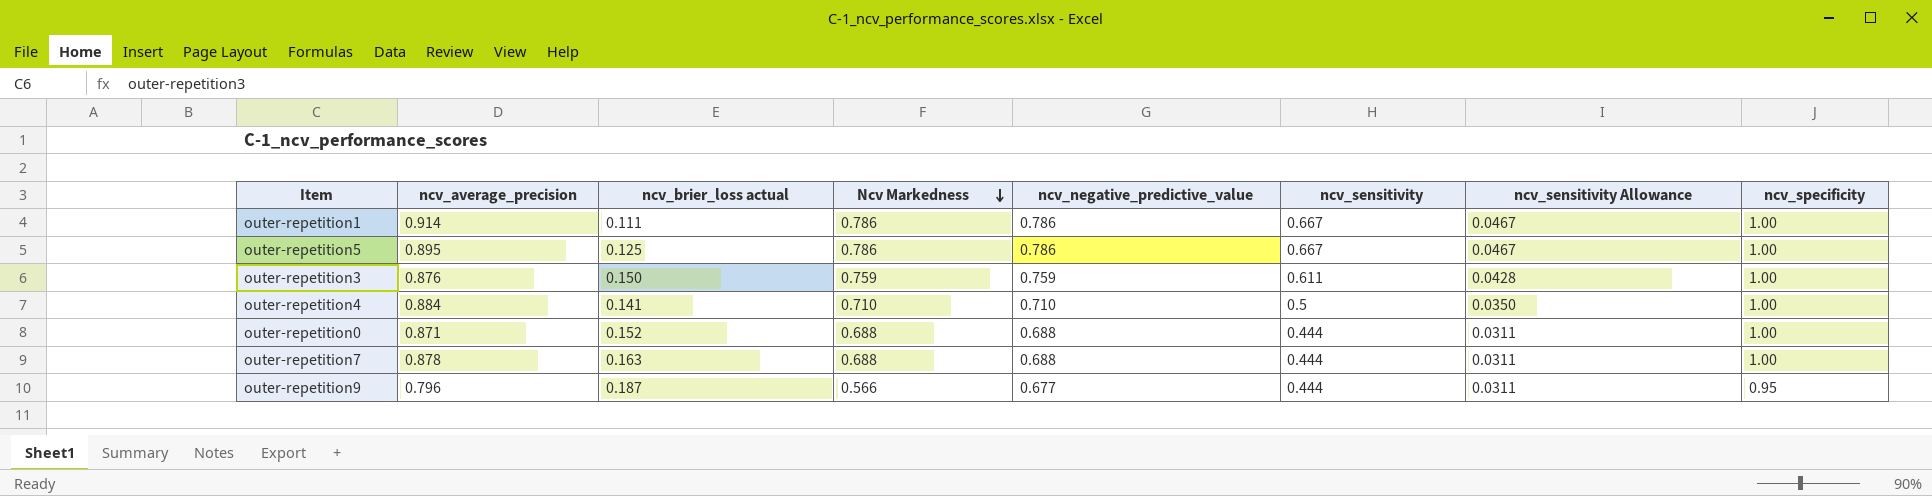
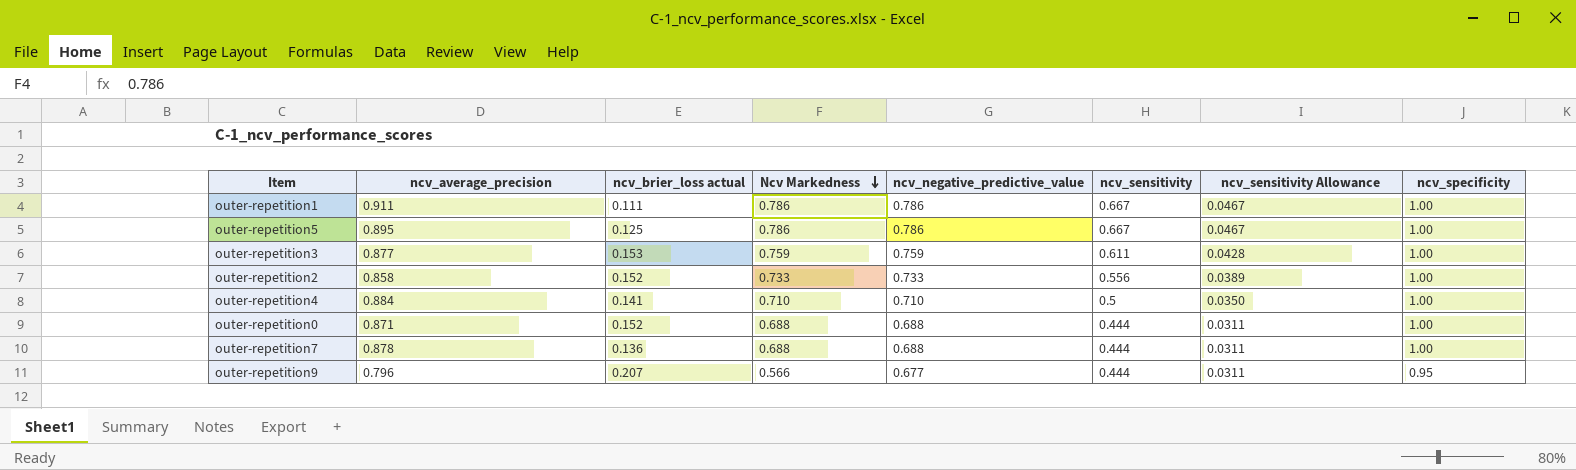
outer-repetition1 | ncv_average_precision: 0.914 -> 0.911
outer-repetition3 | ncv_average_precision: 0.876 -> 0.877
outer-repetition3 | ncv_brier_loss actual: 0.150 -> 0.153
row outer-repetition2: none -> 0.858 | 0.152 | 0.733 | 0.733 | 0.556 | 0.0389 | 1.00
outer-repetition7 | ncv_brier_loss actual: 0.163 -> 0.136
outer-repetition9 | ncv_brier_loss actual: 0.187 -> 0.207

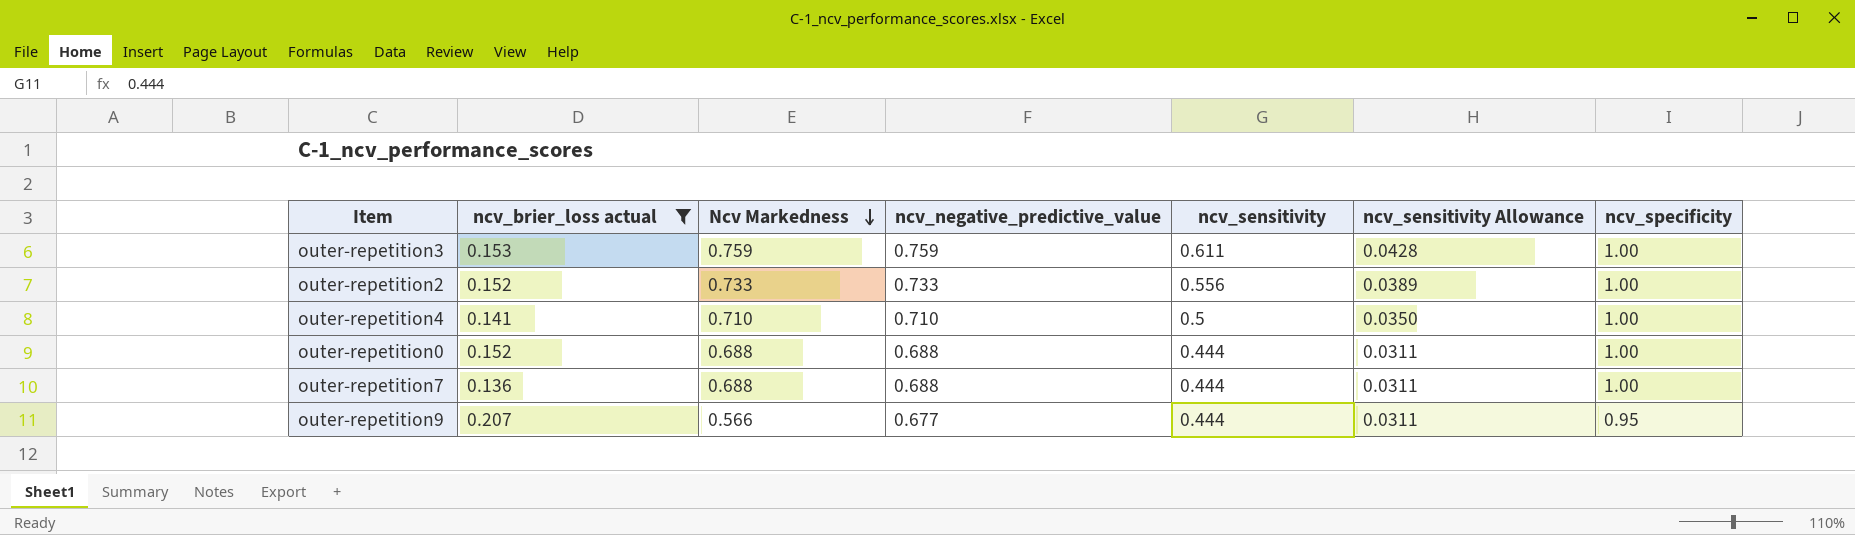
filter: none -> ncv_brier_loss actual >= 0.136
column ncv_average_precision | position: 2 -> none

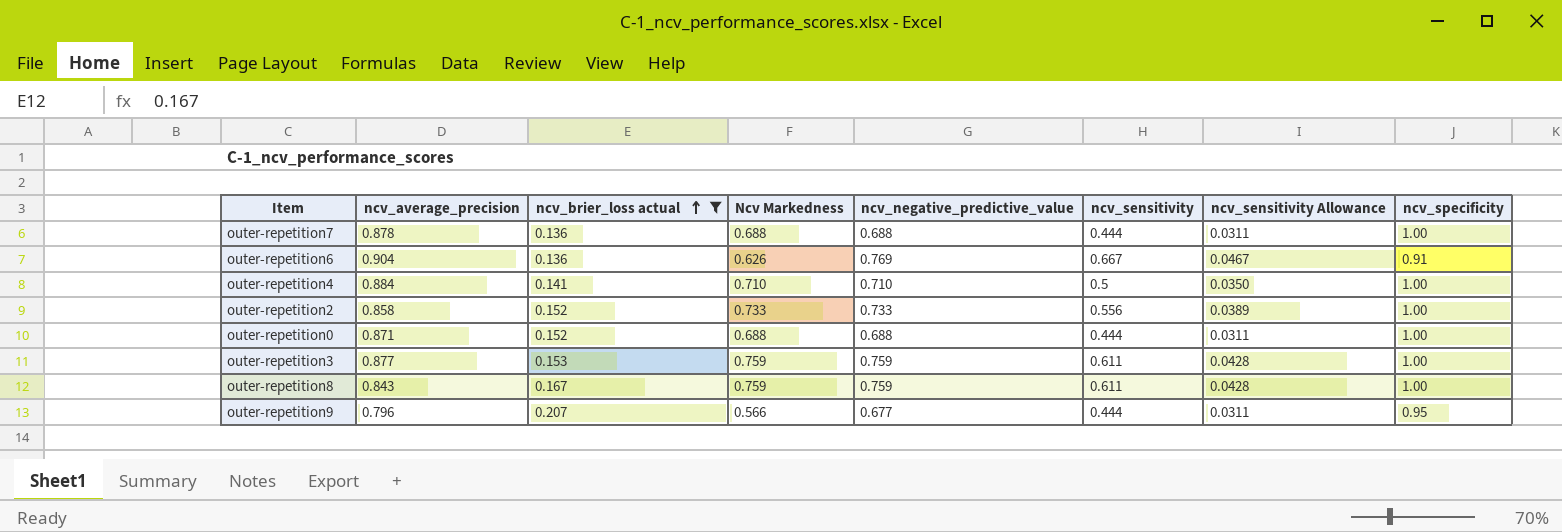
row order: Ncv Markedness descending -> ncv_brier_loss actual ascending
column ncv_average_precision | position: none -> 2
row outer-repetition6: none -> 0.904 | 0.136 | 0.626 | 0.769 | 0.667 | 0.0467 | 0.91
row outer-repetition8: none -> 0.843 | 0.167 | 0.759 | 0.759 | 0.611 | 0.0428 | 1.00

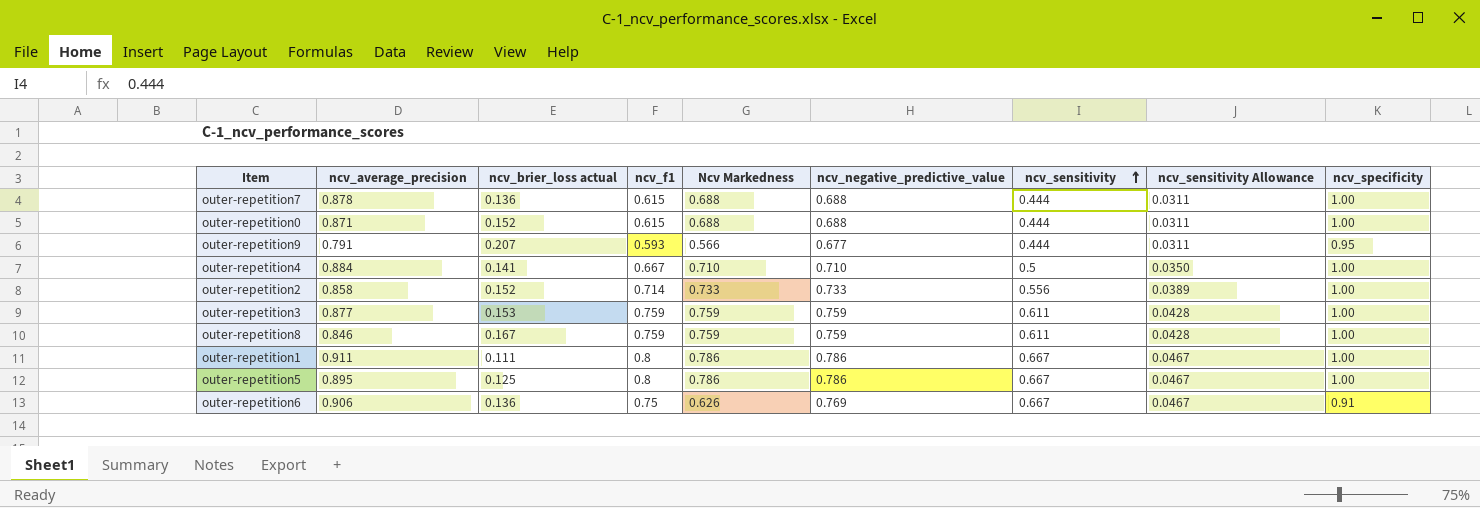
filter: ncv_brier_loss actual >= 0.136 -> none
row order: ncv_brier_loss actual ascending -> ncv_sensitivity ascending
column ncv_f1 | position: none -> 4
outer-repetition9 | ncv_average_precision: 0.796 -> 0.791
outer-repetition8 | ncv_average_precision: 0.843 -> 0.846
outer-repetition6 | ncv_average_precision: 0.904 -> 0.906

